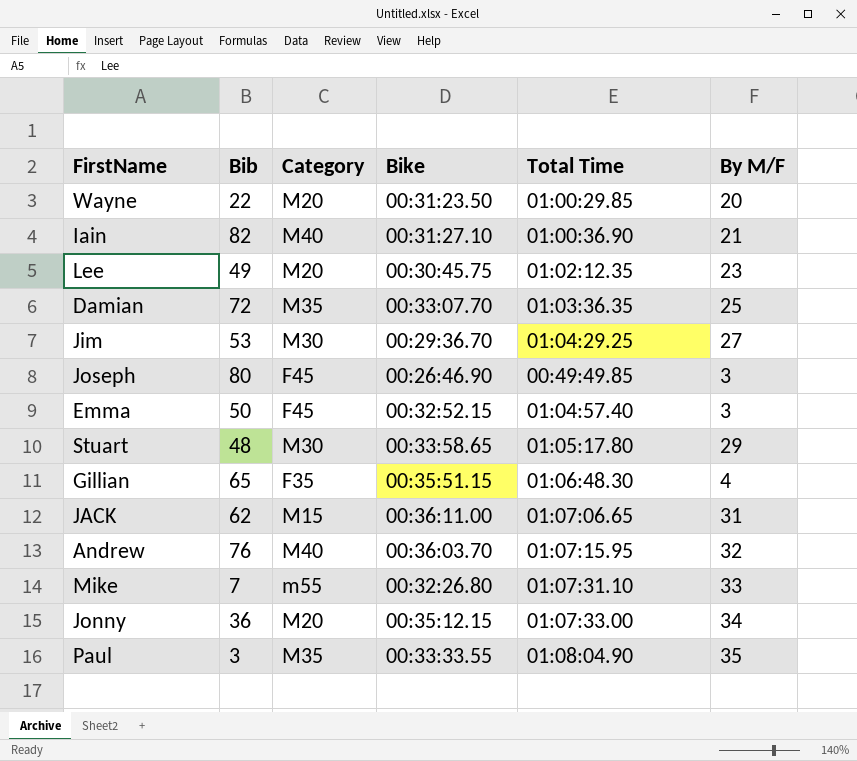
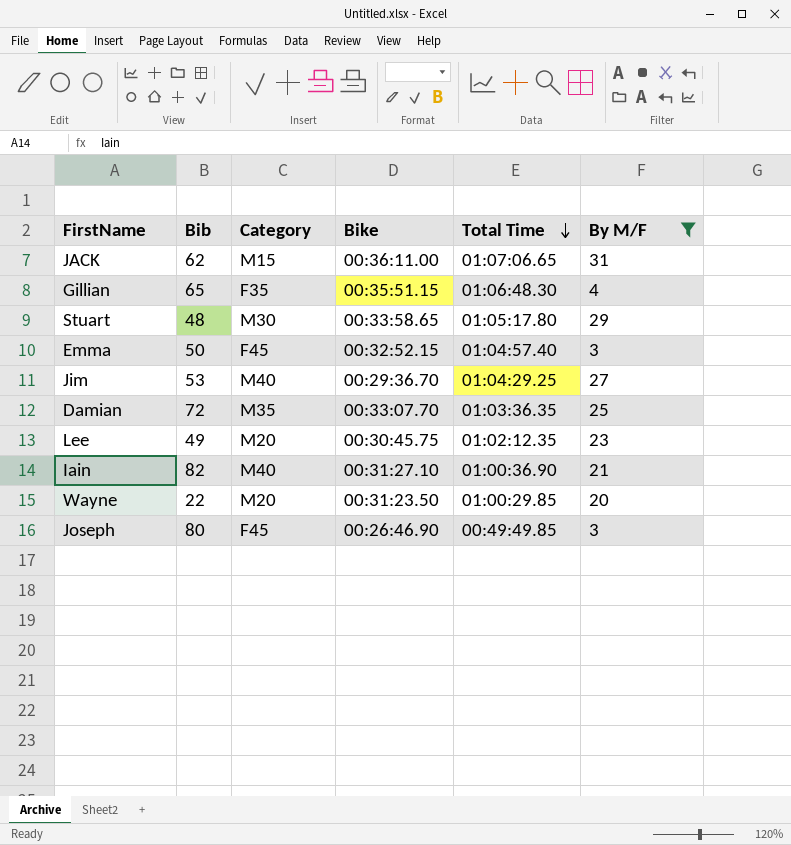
filter: none -> By M/F <= 31
row order: none -> Total Time descending
Jim | Category: M30 -> M40

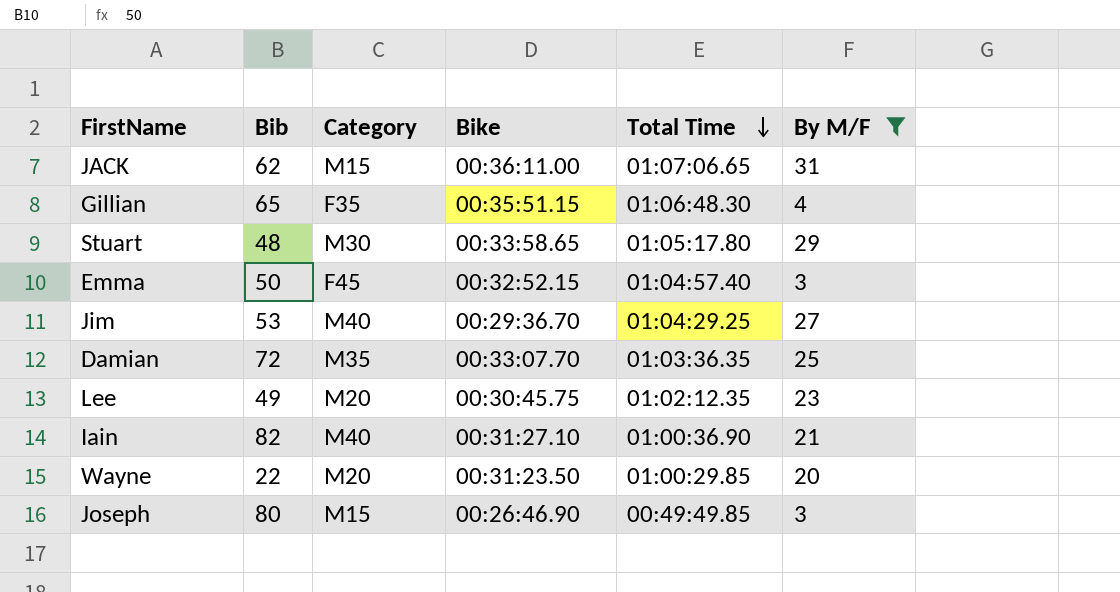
Joseph | Category: F45 -> M15

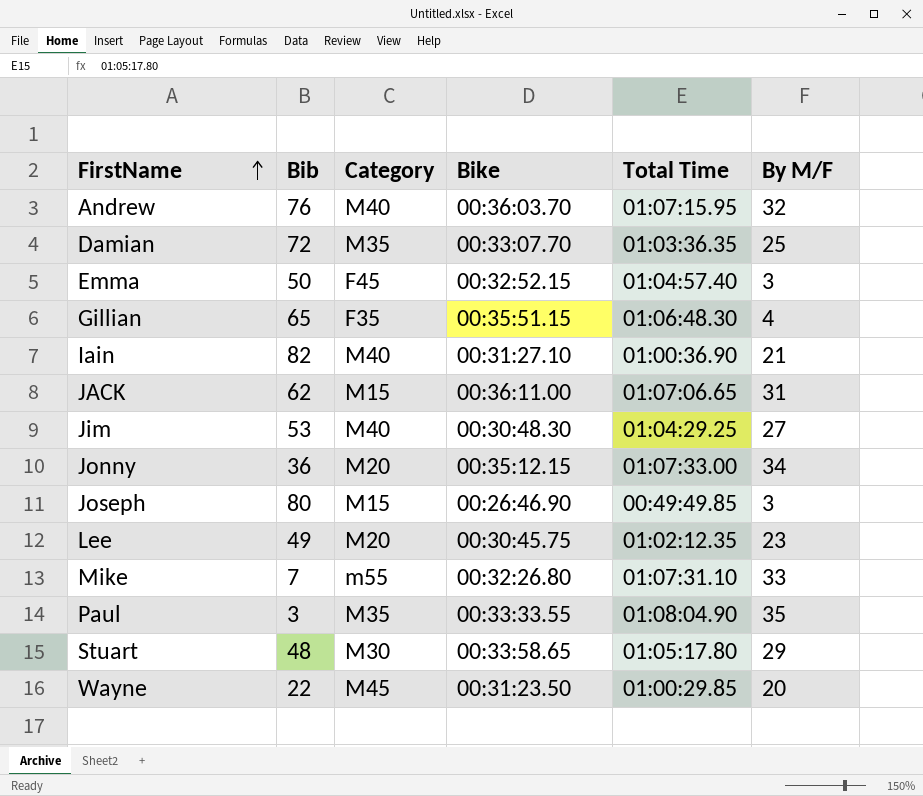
filter: By M/F <= 31 -> none
row order: Total Time descending -> FirstName ascending
Jim | Bike: 00:29:36.70 -> 00:30:48.30
Wayne | Category: M20 -> M45

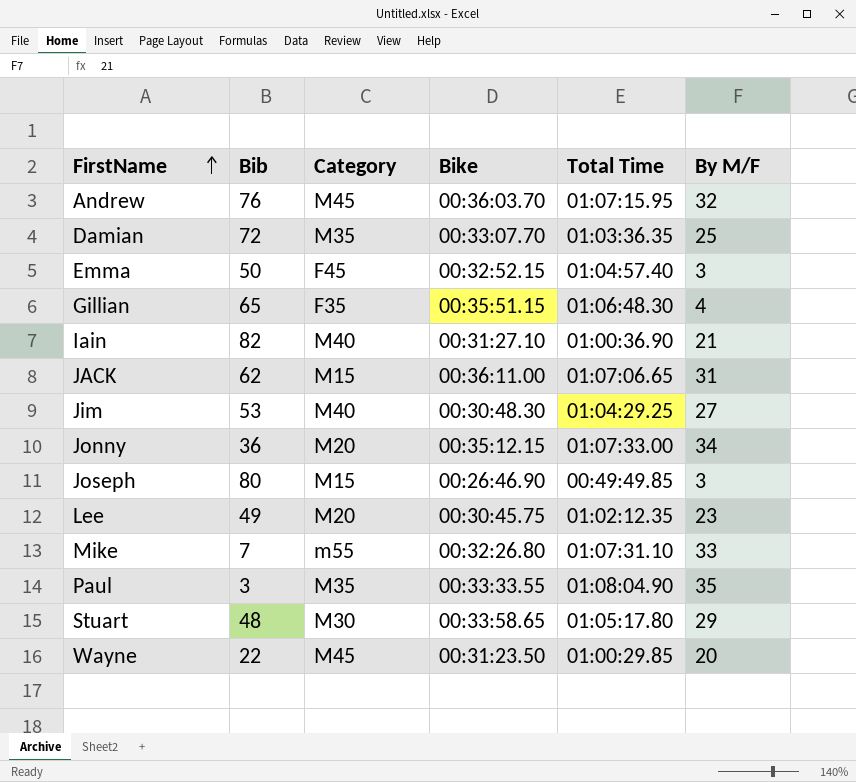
Andrew | Category: M40 -> M45

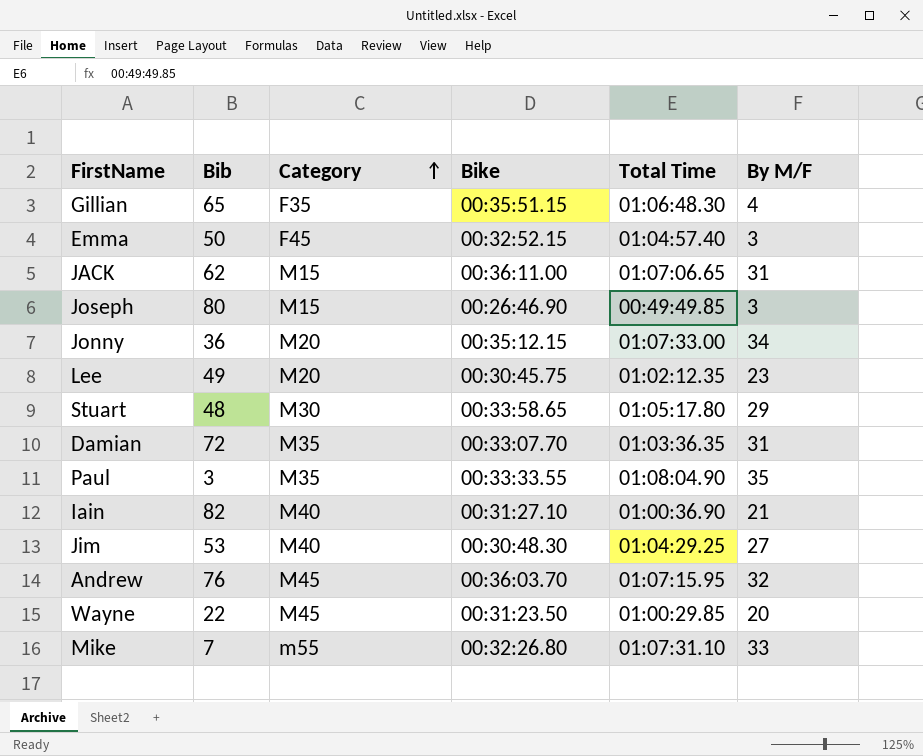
row order: FirstName ascending -> Category ascending
Damian | By M/F: 25 -> 31

